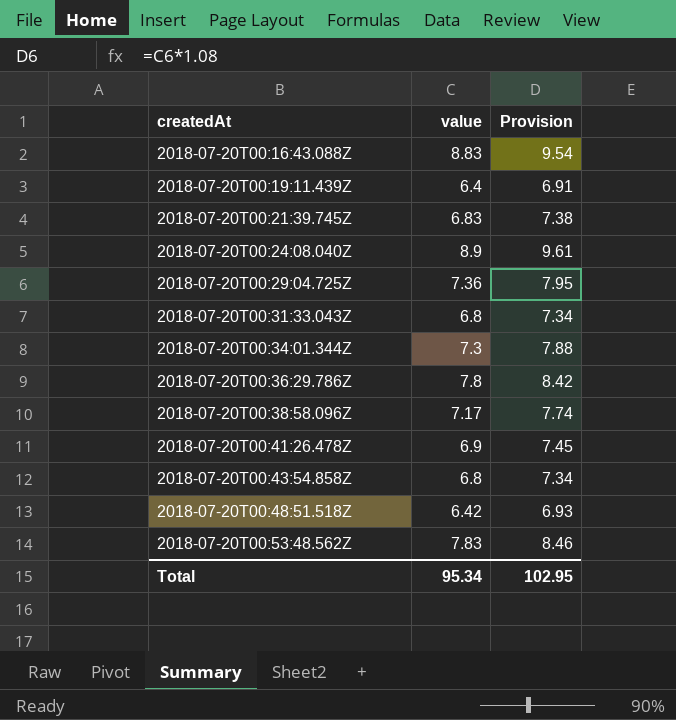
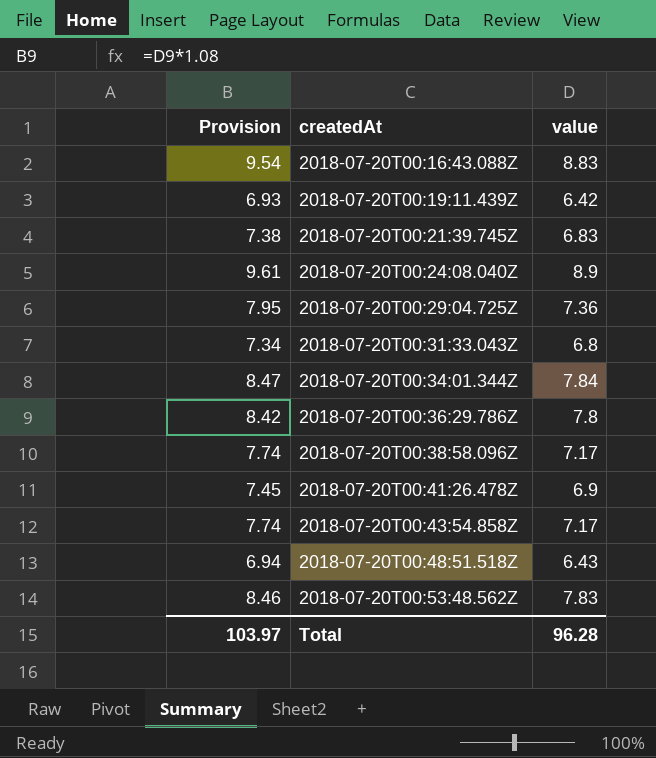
column Provision | position: 3 -> 1
2018-07-20T00:19:11.439Z | Provision: 6.91 -> 6.93
2018-07-20T00:19:11.439Z | value: 6.4 -> 6.42
2018-07-20T00:34:01.344Z | Provision: 7.88 -> 8.47
2018-07-20T00:34:01.344Z | value: 7.3 -> 7.84
2018-07-20T00:43:54.858Z | Provision: 7.34 -> 7.74
2018-07-20T00:43:54.858Z | value: 6.8 -> 7.17
2018-07-20T00:48:51.518Z | Provision: 6.93 -> 6.94
2018-07-20T00:48:51.518Z | value: 6.42 -> 6.43
Total | Provision: 102.95 -> 103.97
Total | value: 95.34 -> 96.28

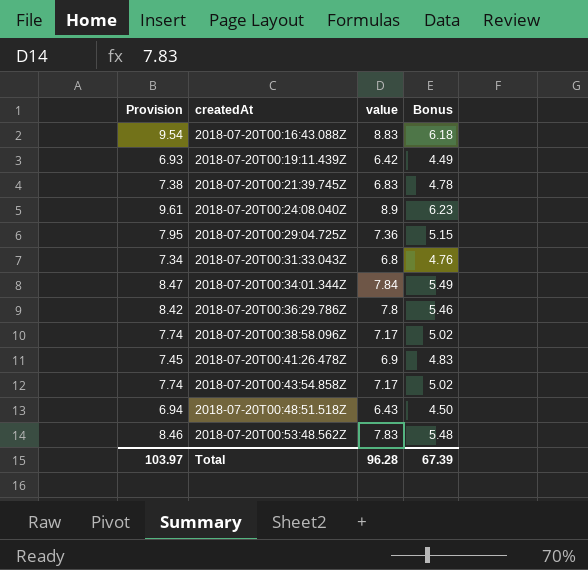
column Bonus | formula: none -> [value] * 0.7

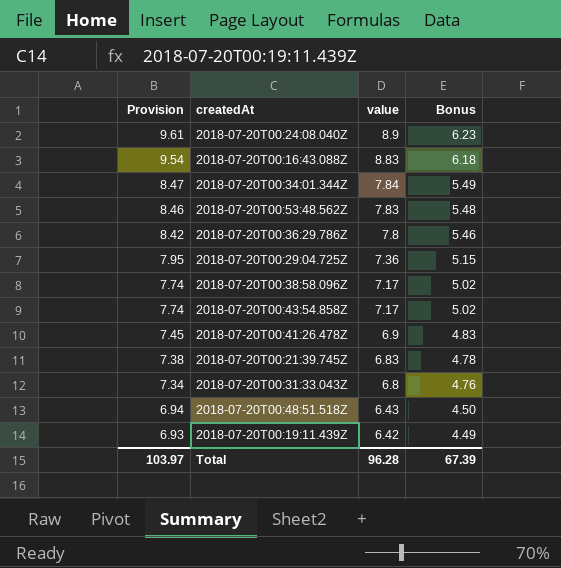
row order: createdAt ascending -> Provision descending

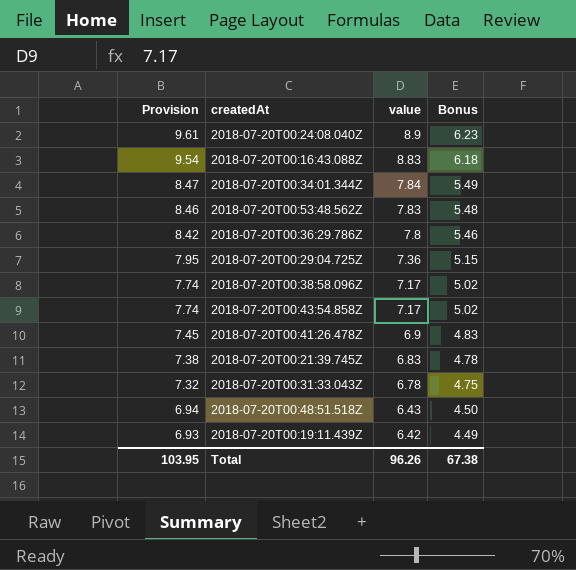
2018-07-20T00:31:33.043Z | Provision: 7.34 -> 7.32
2018-07-20T00:31:33.043Z | value: 6.8 -> 6.78
2018-07-20T00:31:33.043Z | Bonus: 4.76 -> 4.75
Total | Provision: 103.97 -> 103.95
Total | value: 96.28 -> 96.26
Total | Bonus: 67.39 -> 67.38

